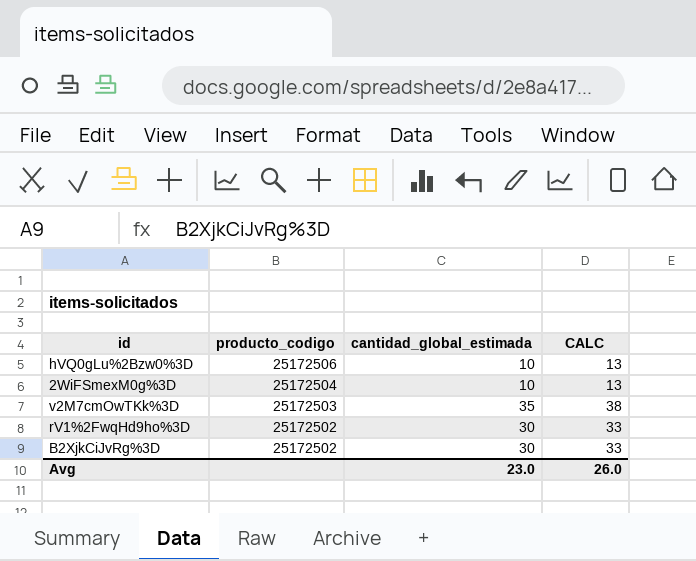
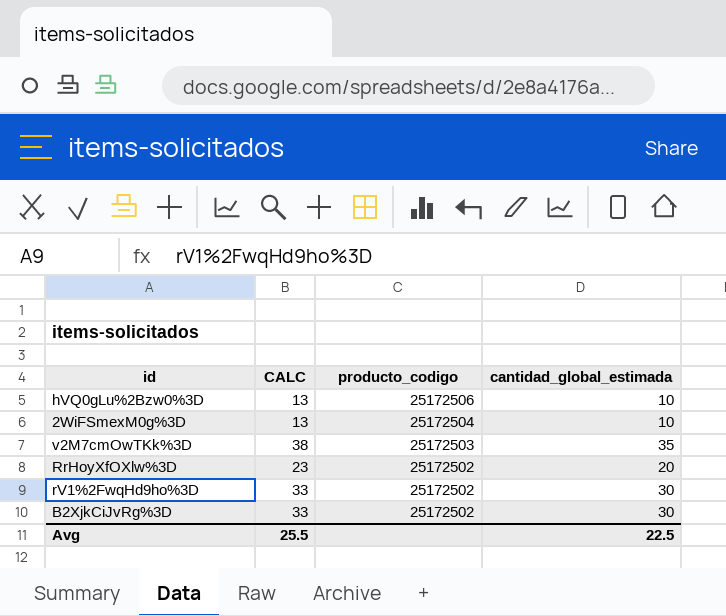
column CALC | position: 4 -> 2
row RrHoyXfOXlw%3D: none -> 23 | 25172502 | 20
Avg | CALC: 26.0 -> 25.5
Avg | cantidad_global_estimada: 23.0 -> 22.5

